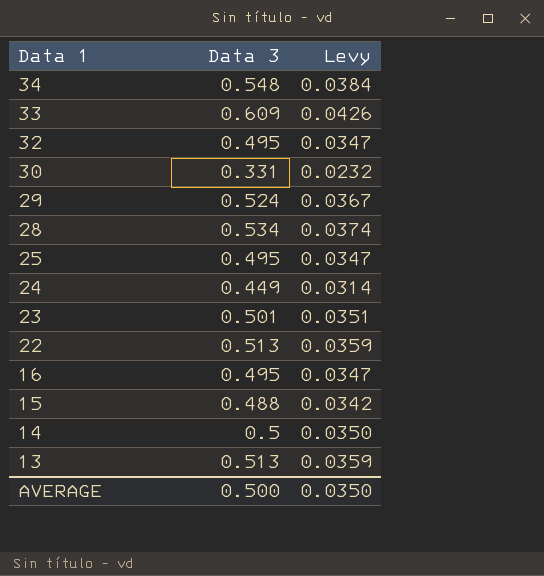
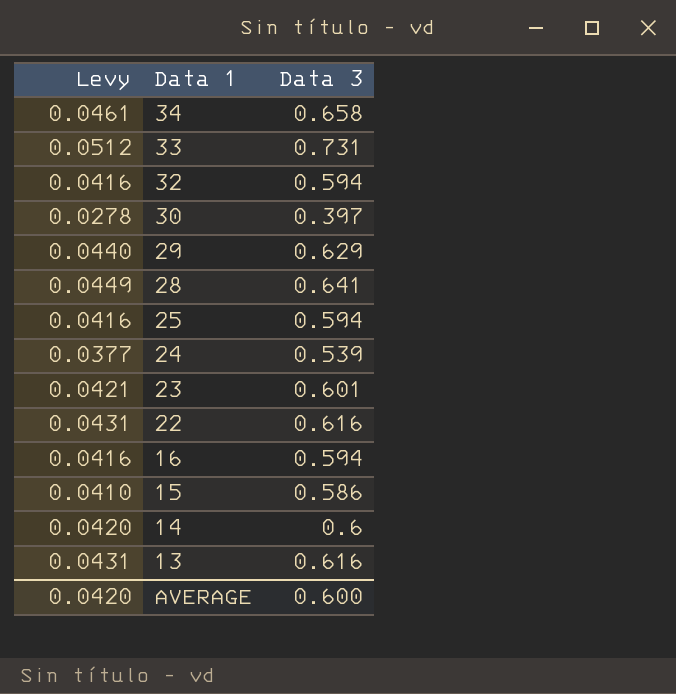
column Levy | position: 3 -> 1
34 | Levy: 0.0384 -> 0.0461
34 | Data 3: 0.548 -> 0.658
33 | Levy: 0.0426 -> 0.0512
33 | Data 3: 0.609 -> 0.731
32 | Levy: 0.0347 -> 0.0416
32 | Data 3: 0.495 -> 0.594
30 | Levy: 0.0232 -> 0.0278
30 | Data 3: 0.331 -> 0.397
29 | Levy: 0.0367 -> 0.0440
29 | Data 3: 0.524 -> 0.629
28 | Levy: 0.0374 -> 0.0449
28 | Data 3: 0.534 -> 0.641
25 | Levy: 0.0347 -> 0.0416
25 | Data 3: 0.495 -> 0.594
24 | Levy: 0.0314 -> 0.0377
24 | Data 3: 0.449 -> 0.539
23 | Levy: 0.0351 -> 0.0421
23 | Data 3: 0.501 -> 0.601
22 | Levy: 0.0359 -> 0.0431
22 | Data 3: 0.513 -> 0.616
16 | Levy: 0.0347 -> 0.0416
16 | Data 3: 0.495 -> 0.594
15 | Levy: 0.0342 -> 0.0410
15 | Data 3: 0.488 -> 0.586
14 | Levy: 0.0350 -> 0.0420
14 | Data 3: 0.5 -> 0.6
13 | Levy: 0.0359 -> 0.0431
13 | Data 3: 0.513 -> 0.616
AVERAGE | Levy: 0.0350 -> 0.0420
AVERAGE | Data 3: 0.500 -> 0.600

